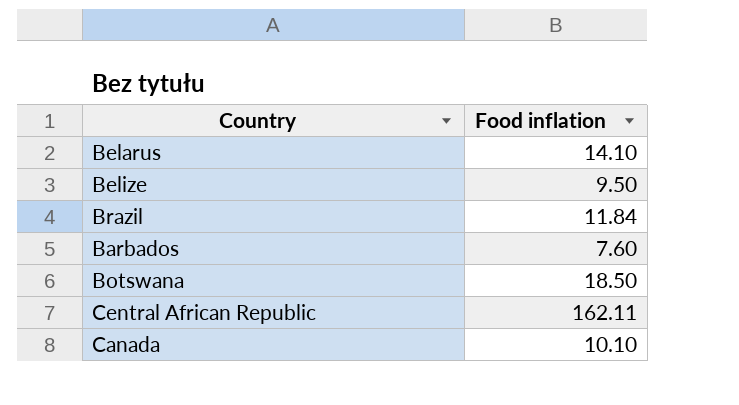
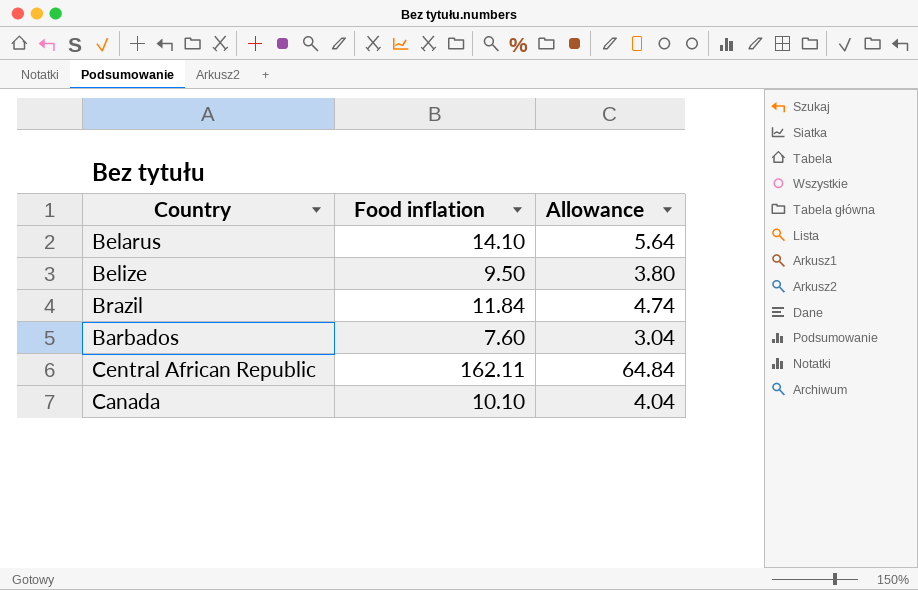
column Allowance | formula: none -> [Food inflation] * 0.4
row Botswana: 18.50 -> none

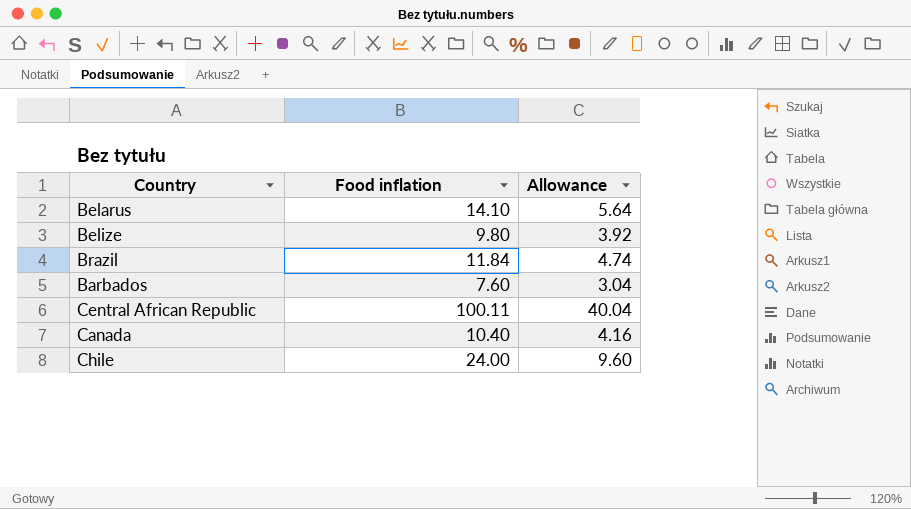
Belize | Food inflation: 9.50 -> 9.80
Belize | Allowance: 3.80 -> 3.92
Central African Republic | Food inflation: 162.11 -> 100.11
Central African Republic | Allowance: 64.84 -> 40.04
Canada | Food inflation: 10.10 -> 10.40
Canada | Allowance: 4.04 -> 4.16
row Chile: none -> 24.00 | 9.60

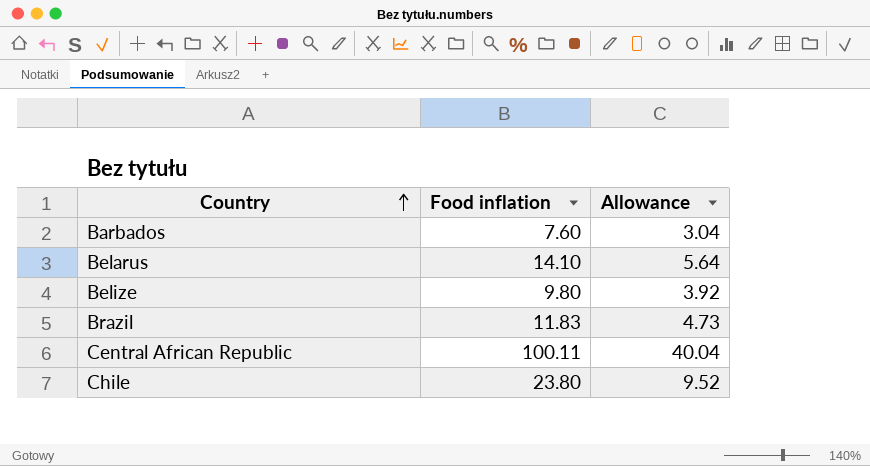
row order: none -> Country ascending
row Canada: 10.40 | 4.16 -> none
Brazil | Food inflation: 11.84 -> 11.83
Brazil | Allowance: 4.74 -> 4.73
Chile | Food inflation: 24.00 -> 23.80
Chile | Allowance: 9.60 -> 9.52

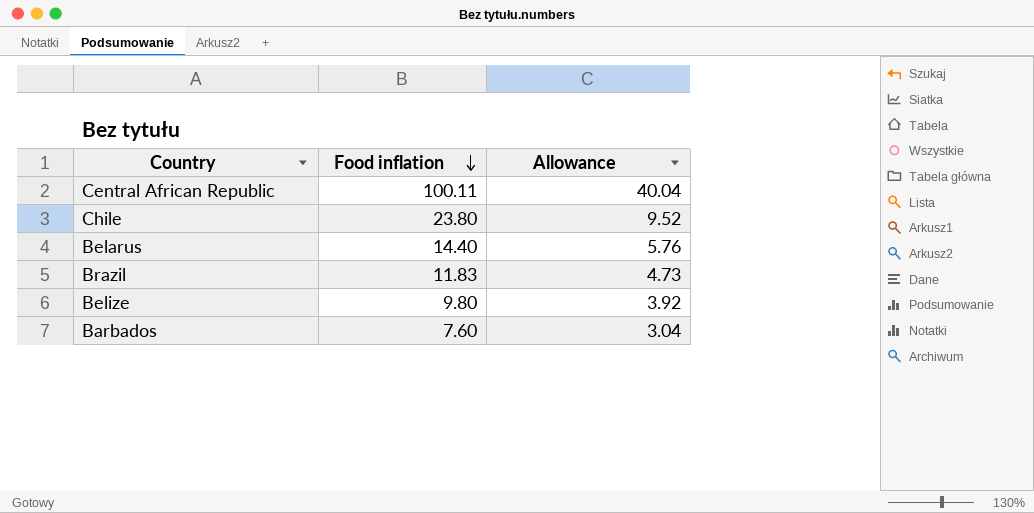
row order: Country ascending -> Food inflation descending
Belarus | Food inflation: 14.10 -> 14.40
Belarus | Allowance: 5.64 -> 5.76

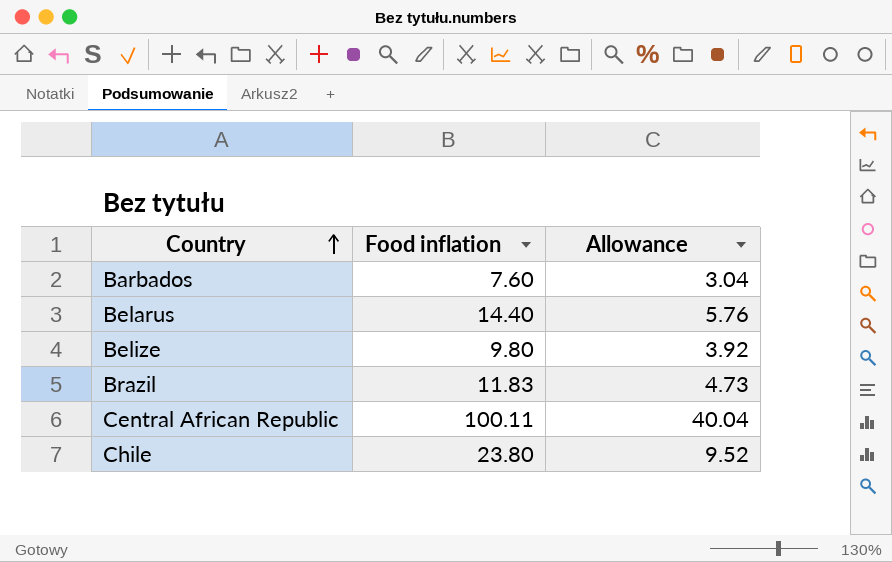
row order: Food inflation descending -> Country ascending

